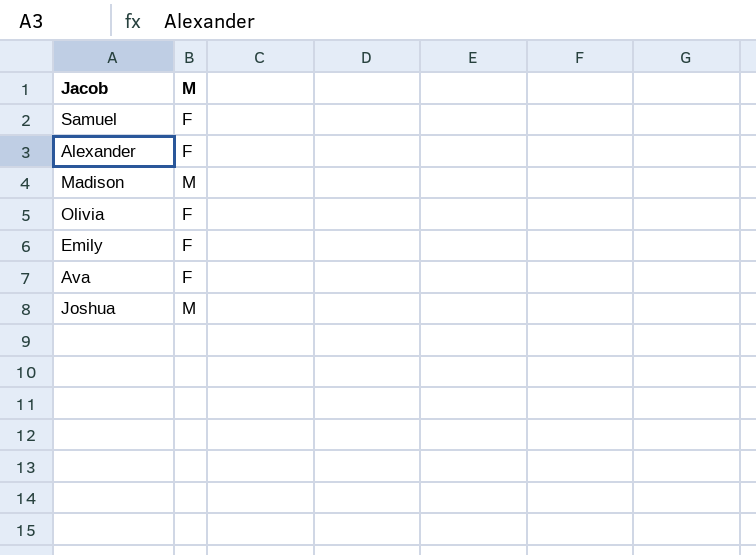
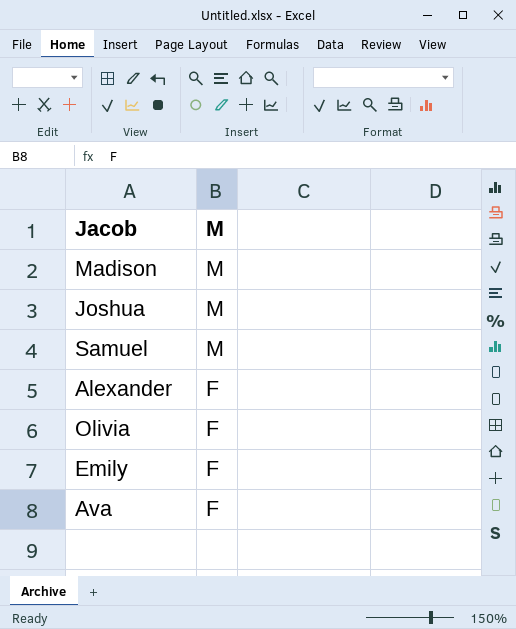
row order: none -> M descending
Samuel | M: F -> M

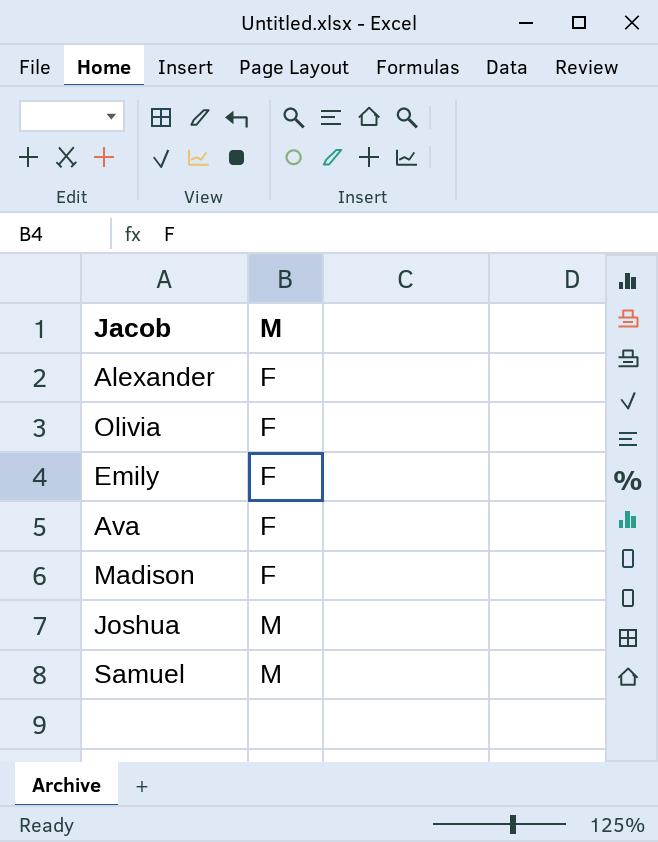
row order: M descending -> M ascending
Madison | M: M -> F

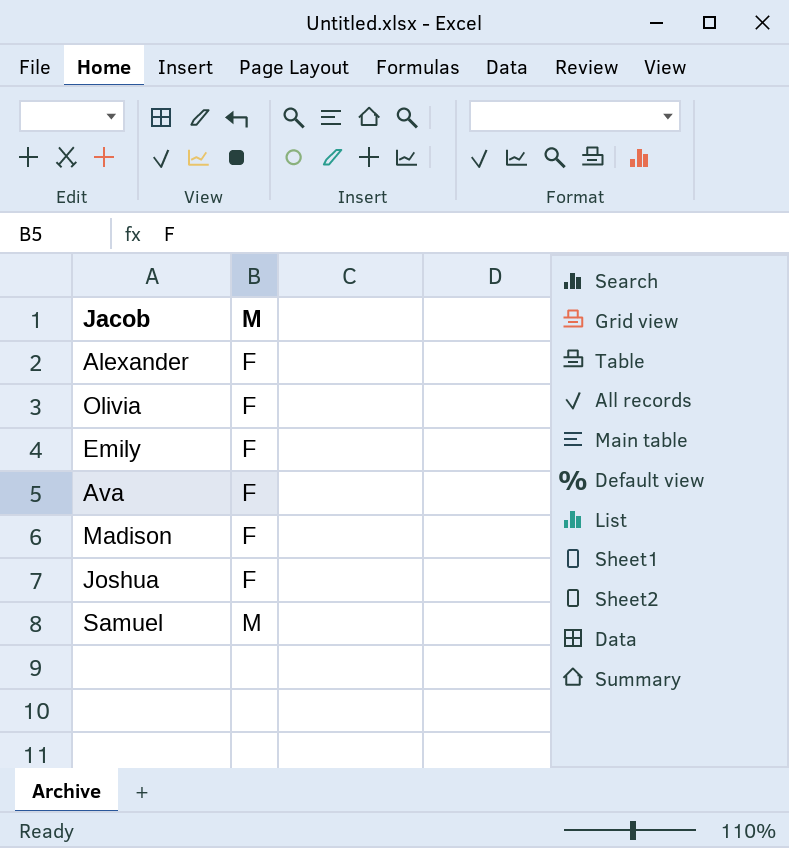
Joshua | M: M -> F

